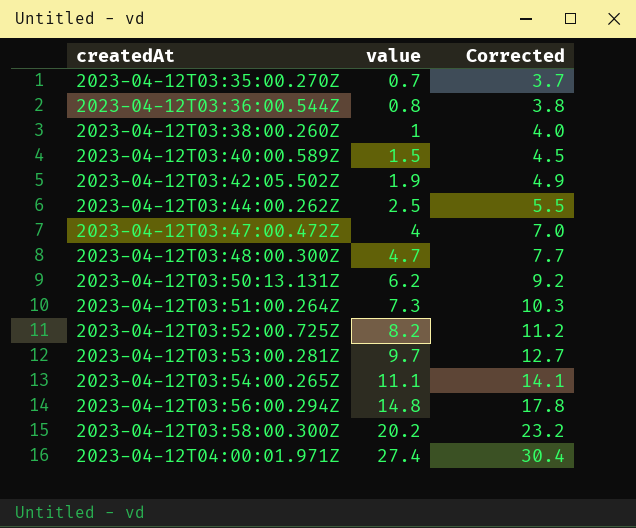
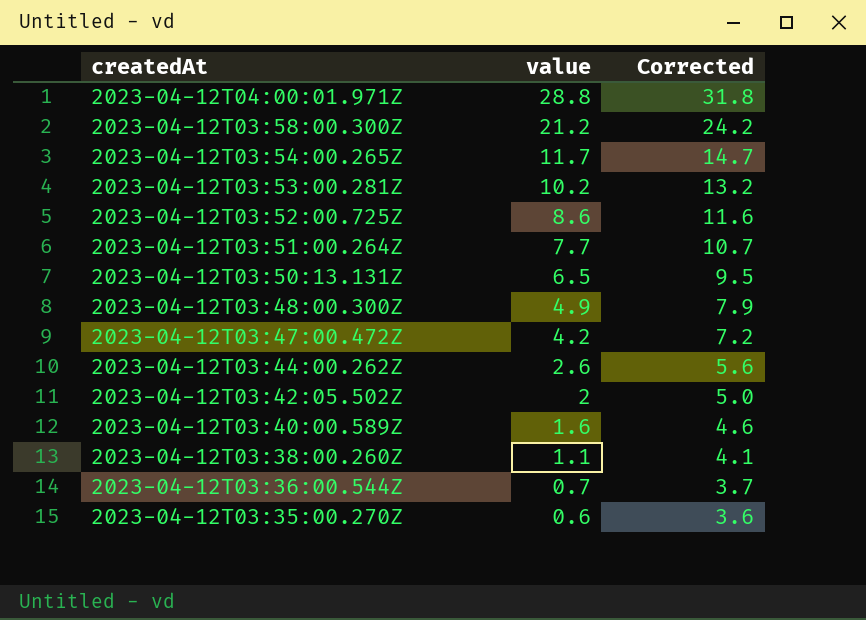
row order: createdAt ascending -> createdAt descending
row 2023-04-12T03:56:00.294Z: 14.8 | 17.8 -> none
2023-04-12T04:00:01.971Z | value: 27.4 -> 28.8
2023-04-12T04:00:01.971Z | Corrected: 30.4 -> 31.8
2023-04-12T03:58:00.300Z | value: 20.2 -> 21.2
2023-04-12T03:58:00.300Z | Corrected: 23.2 -> 24.2
2023-04-12T03:54:00.265Z | value: 11.1 -> 11.7
2023-04-12T03:54:00.265Z | Corrected: 14.1 -> 14.7
2023-04-12T03:53:00.281Z | value: 9.7 -> 10.2
2023-04-12T03:53:00.281Z | Corrected: 12.7 -> 13.2
2023-04-12T03:52:00.725Z | value: 8.2 -> 8.6
2023-04-12T03:52:00.725Z | Corrected: 11.2 -> 11.6
2023-04-12T03:51:00.264Z | value: 7.3 -> 7.7
2023-04-12T03:51:00.264Z | Corrected: 10.3 -> 10.7
2023-04-12T03:50:13.131Z | value: 6.2 -> 6.5
2023-04-12T03:50:13.131Z | Corrected: 9.2 -> 9.5
2023-04-12T03:48:00.300Z | value: 4.7 -> 4.9
2023-04-12T03:48:00.300Z | Corrected: 7.7 -> 7.9
2023-04-12T03:47:00.472Z | value: 4 -> 4.2
2023-04-12T03:47:00.472Z | Corrected: 7.0 -> 7.2
2023-04-12T03:44:00.262Z | value: 2.5 -> 2.6
2023-04-12T03:44:00.262Z | Corrected: 5.5 -> 5.6
2023-04-12T03:42:05.502Z | value: 1.9 -> 2
2023-04-12T03:42:05.502Z | Corrected: 4.9 -> 5.0
2023-04-12T03:40:00.589Z | value: 1.5 -> 1.6
2023-04-12T03:40:00.589Z | Corrected: 4.5 -> 4.6
2023-04-12T03:38:00.260Z | value: 1 -> 1.1
2023-04-12T03:38:00.260Z | Corrected: 4.0 -> 4.1
2023-04-12T03:36:00.544Z | value: 0.8 -> 0.7
2023-04-12T03:36:00.544Z | Corrected: 3.8 -> 3.7
2023-04-12T03:35:00.270Z | value: 0.7 -> 0.6
2023-04-12T03:35:00.270Z | Corrected: 3.7 -> 3.6

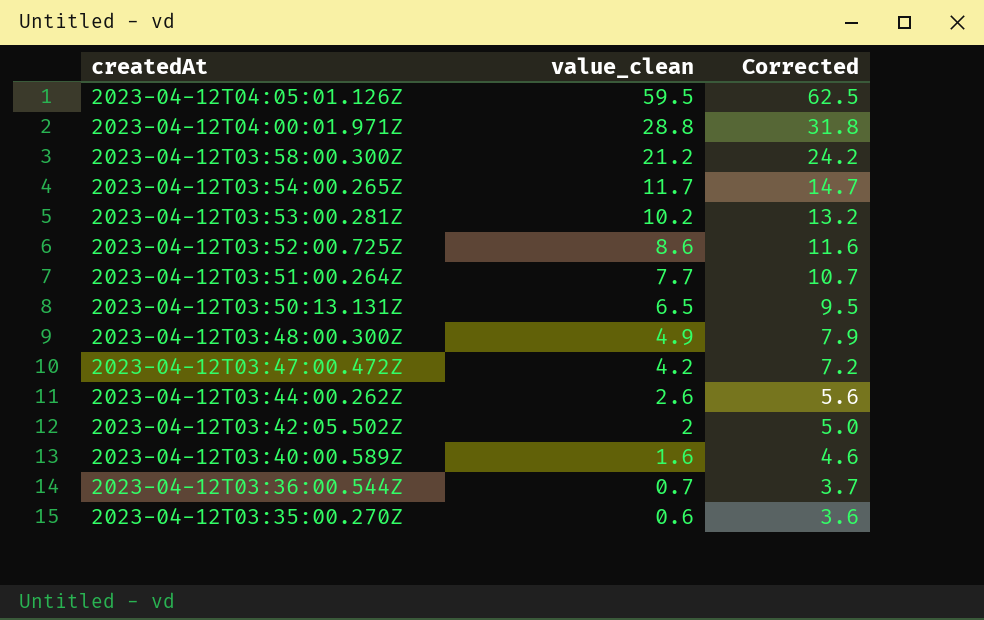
column name: value -> value_clean
row 2023-04-12T03:38:00.260Z: 1.1 | 4.1 -> none
row 2023-04-12T04:05:01.126Z: none -> 59.5 | 62.5

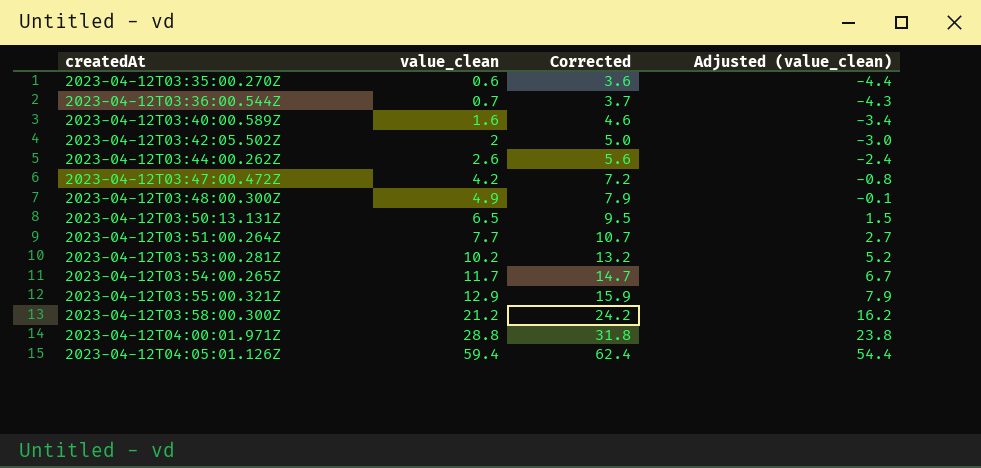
row order: createdAt descending -> createdAt ascending
column Adjusted (value_clean) | formula: none -> [value_clean] - 5
row 2023-04-12T03:52:00.725Z: 8.6 | 11.6 -> none
row 2023-04-12T03:55:00.321Z: none -> 12.9 | 15.9 | 7.9
2023-04-12T04:05:01.126Z | value_clean: 59.5 -> 59.4
2023-04-12T04:05:01.126Z | Corrected: 62.5 -> 62.4

